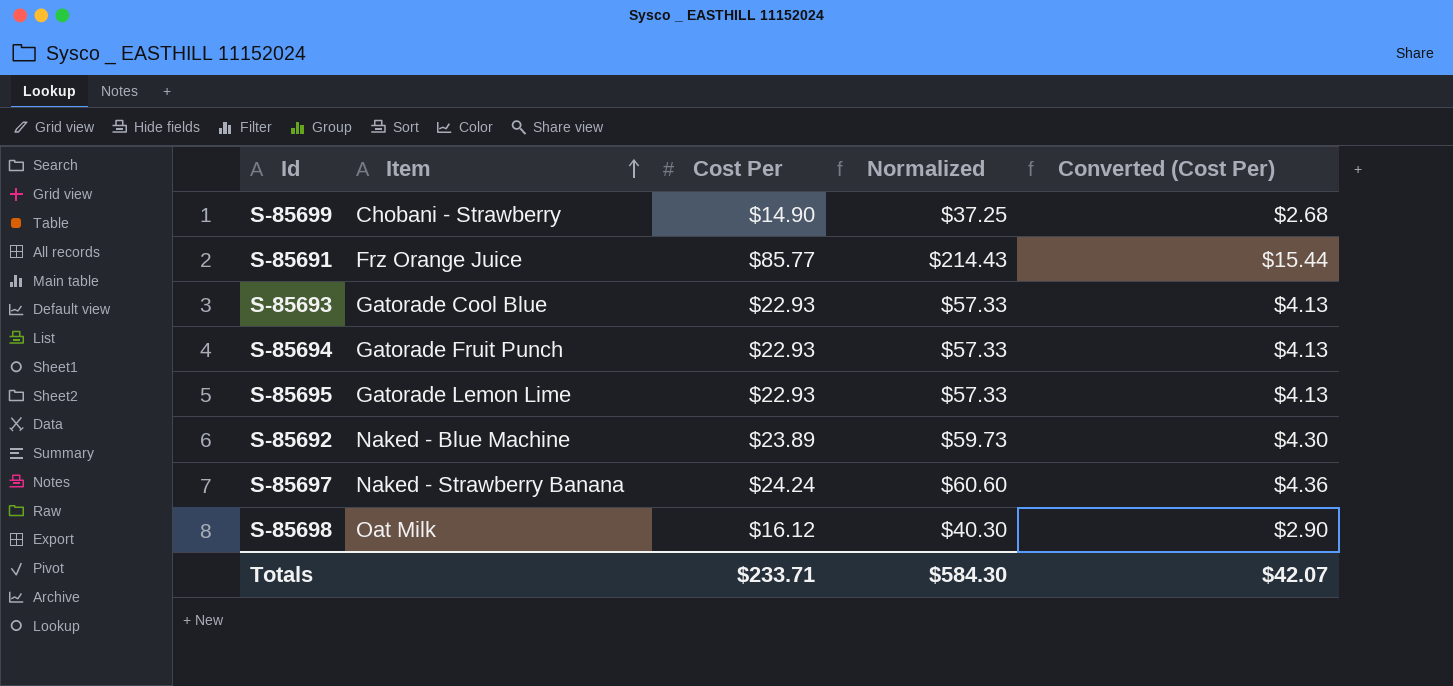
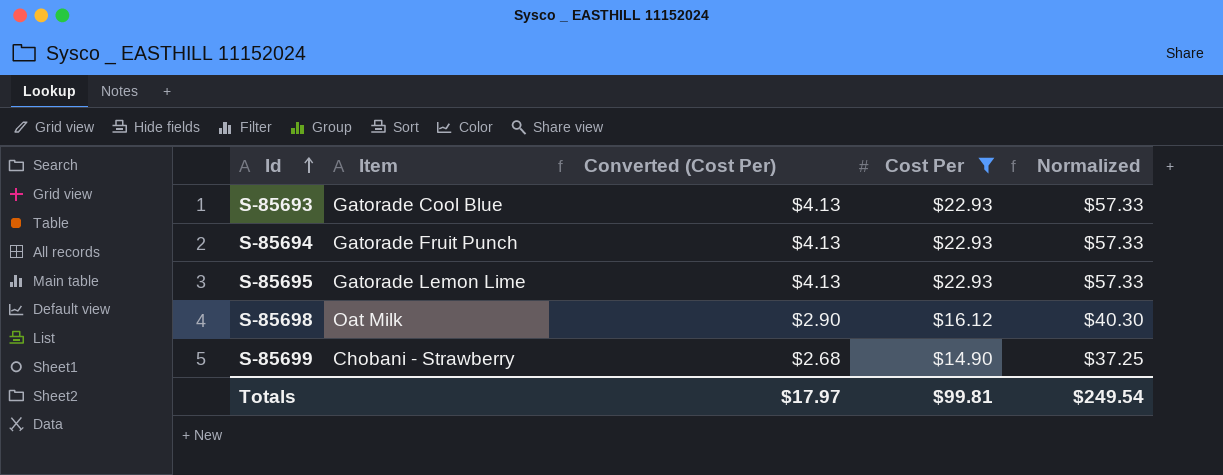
filter: none -> Cost Per <= $22.93
row order: Item ascending -> Id ascending
column Converted (Cost Per) | position: 5 -> 3
Totals | Converted (Cost Per): $42.07 -> $17.97
Totals | Cost Per: $233.71 -> $99.81
Totals | Normalized: $584.30 -> $249.54

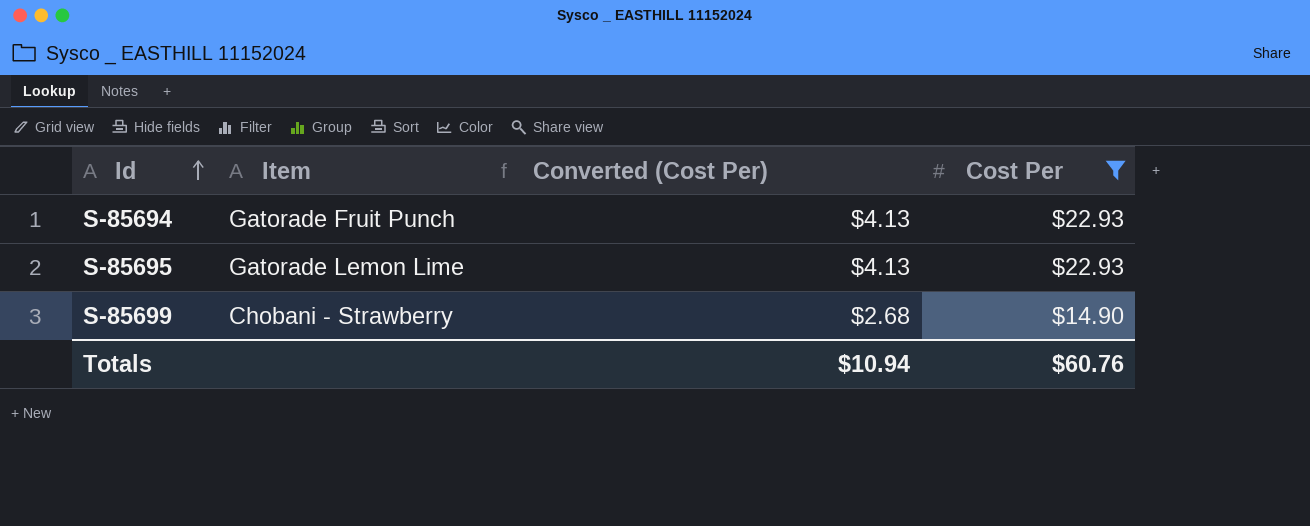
column Normalized | formula: [Cost Per] * 2.5 -> none
row S-85693: Gatorade Cool Blue | $4.13 | $22.93 | $57.33 -> none
row S-85698: Oat Milk | $2.90 | $16.12 | $40.30 -> none
Totals | Converted (Cost Per): $17.97 -> $10.94
Totals | Cost Per: $99.81 -> $60.76

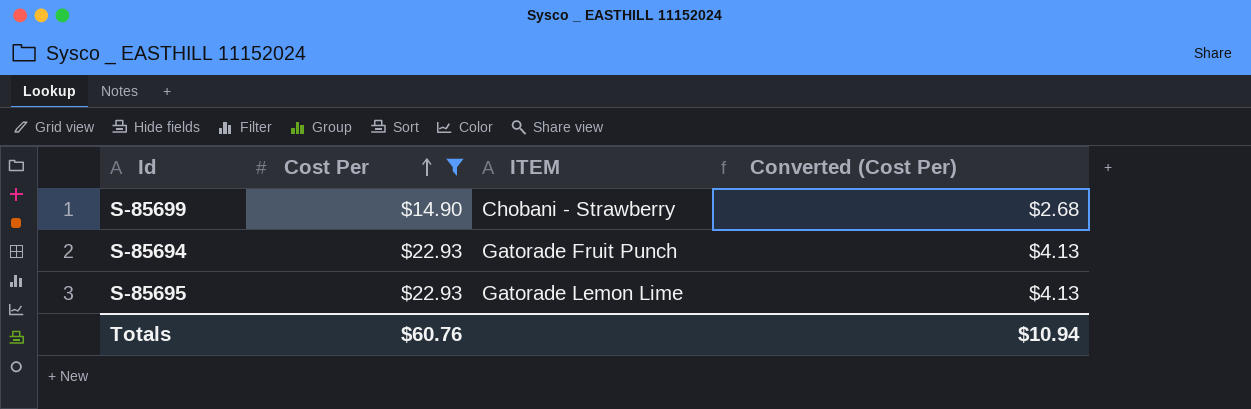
row order: Id ascending -> Cost Per ascending
column Cost Per | position: 4 -> 2
column name: Item -> ITEM

